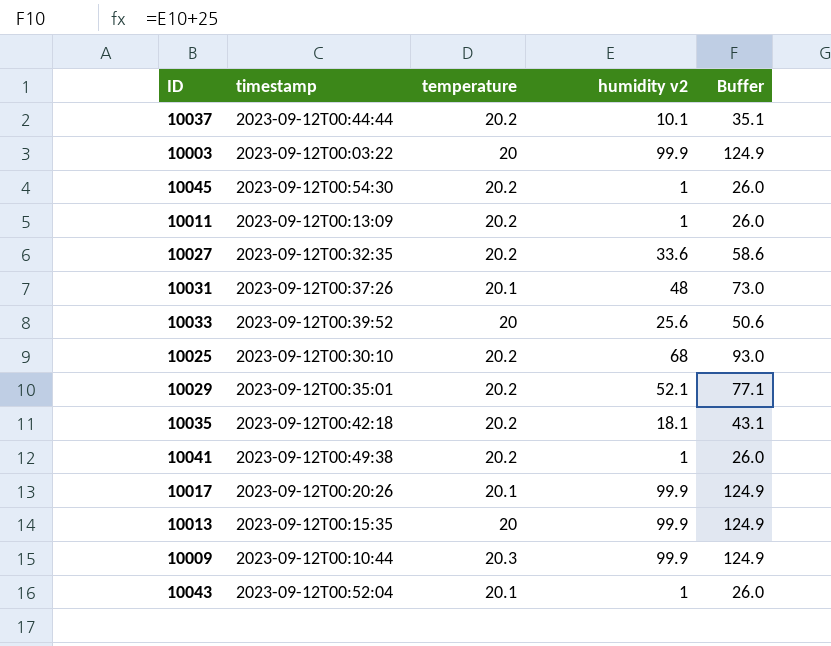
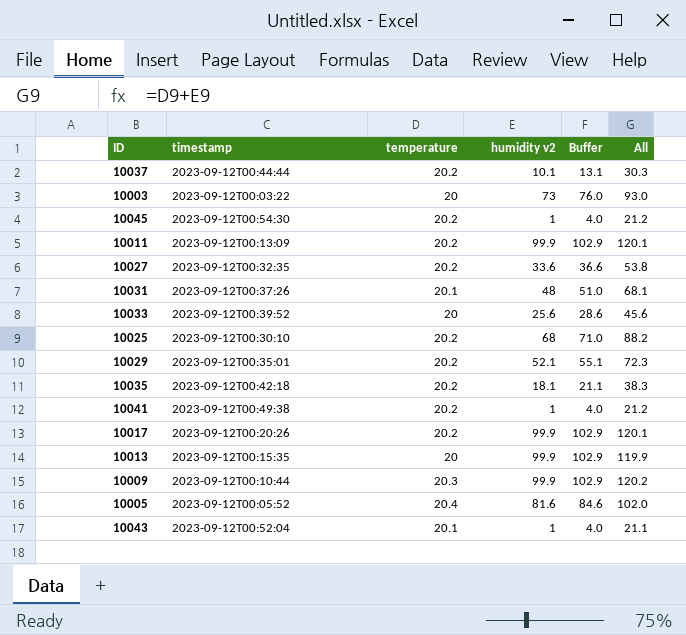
column Buffer | formula: [humidity v2] + 25 -> [humidity v2] + 3
column All | formula: none -> [temperature] + [humidity v2]
10003 | humidity v2: 99.9 -> 73
10011 | humidity v2: 1 -> 99.9
10017 | temperature: 20.1 -> 20.2
row 10005: none -> 2023-09-12T00:05:52 | 20.4 | 81.6 | 84.6 | 102.0

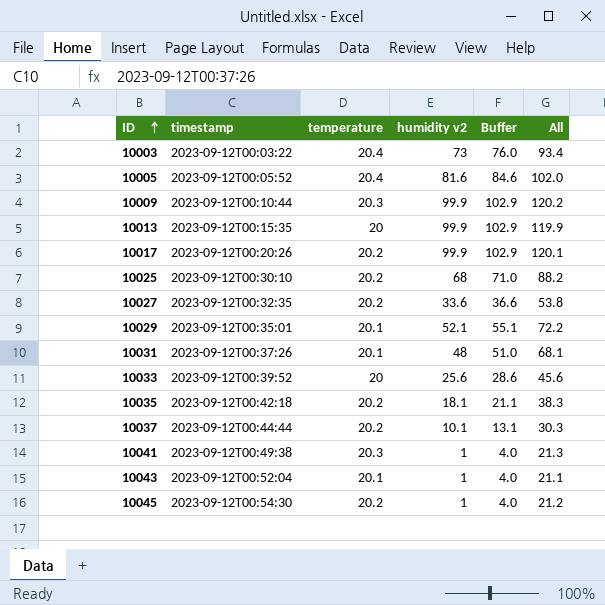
row order: none -> ID ascending
row 10011: 2023-09-12T00:13:09 | 20.2 | 99.9 | 102.9 | 120.1 -> none
10003 | temperature: 20 -> 20.4
10003 | All: 93.0 -> 93.4
10029 | temperature: 20.2 -> 20.1
10029 | All: 72.3 -> 72.2
10041 | temperature: 20.2 -> 20.3
10041 | All: 21.2 -> 21.3

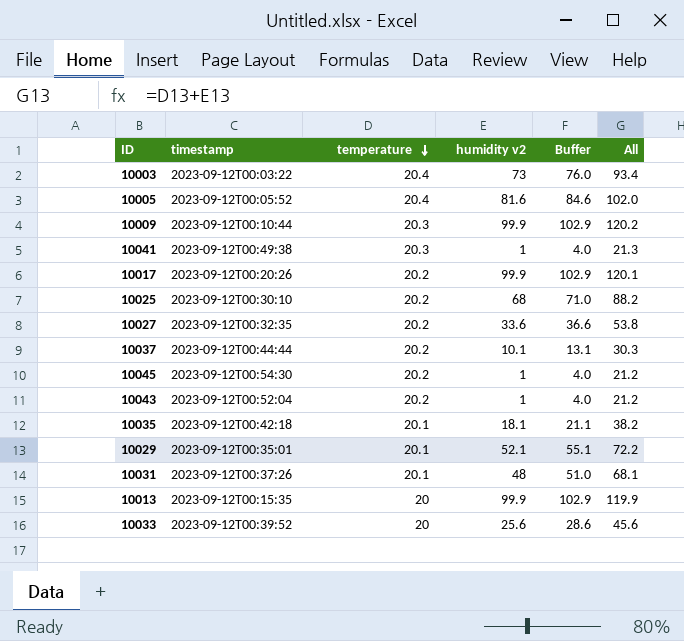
row order: ID ascending -> temperature descending
10043 | temperature: 20.1 -> 20.2
10043 | All: 21.1 -> 21.2
10035 | temperature: 20.2 -> 20.1
10035 | All: 38.3 -> 38.2

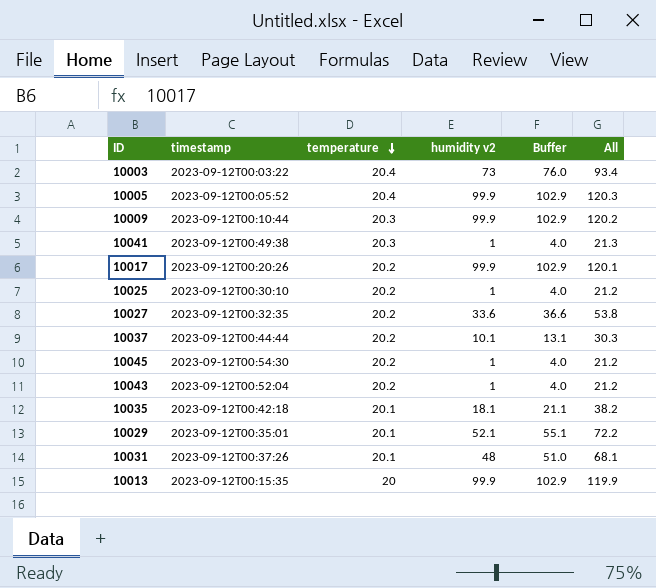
row 10033: 2023-09-12T00:39:52 | 20 | 25.6 | 28.6 | 45.6 -> none
10005 | humidity v2: 81.6 -> 99.9
10005 | Buffer: 84.6 -> 102.9
10005 | All: 102.0 -> 120.3
10025 | humidity v2: 68 -> 1
10025 | Buffer: 71.0 -> 4.0
10025 | All: 88.2 -> 21.2

